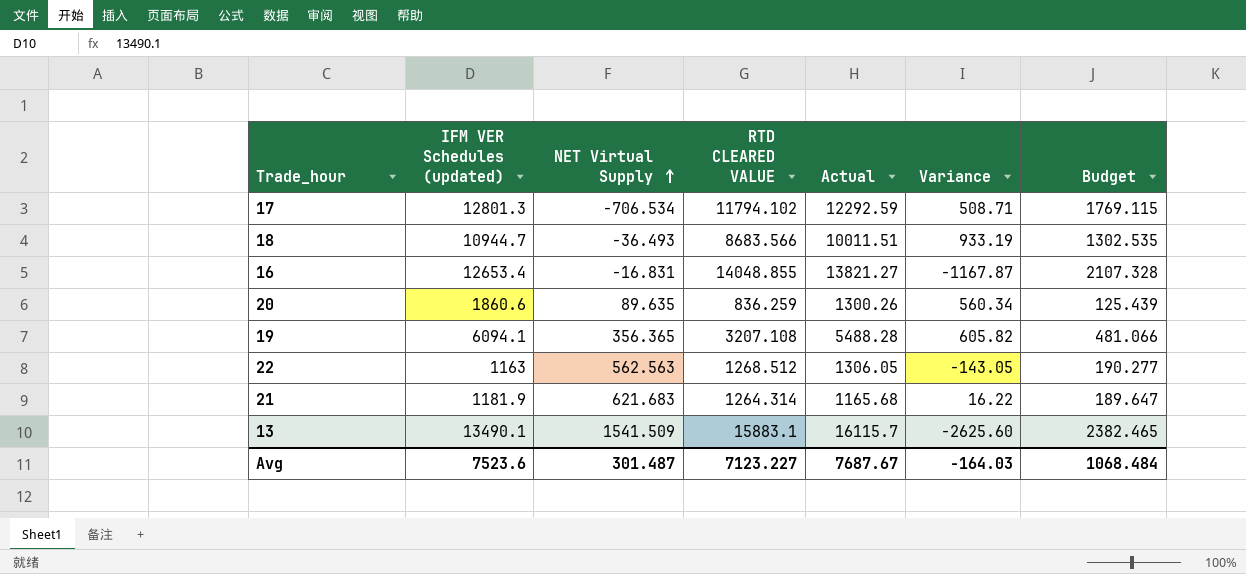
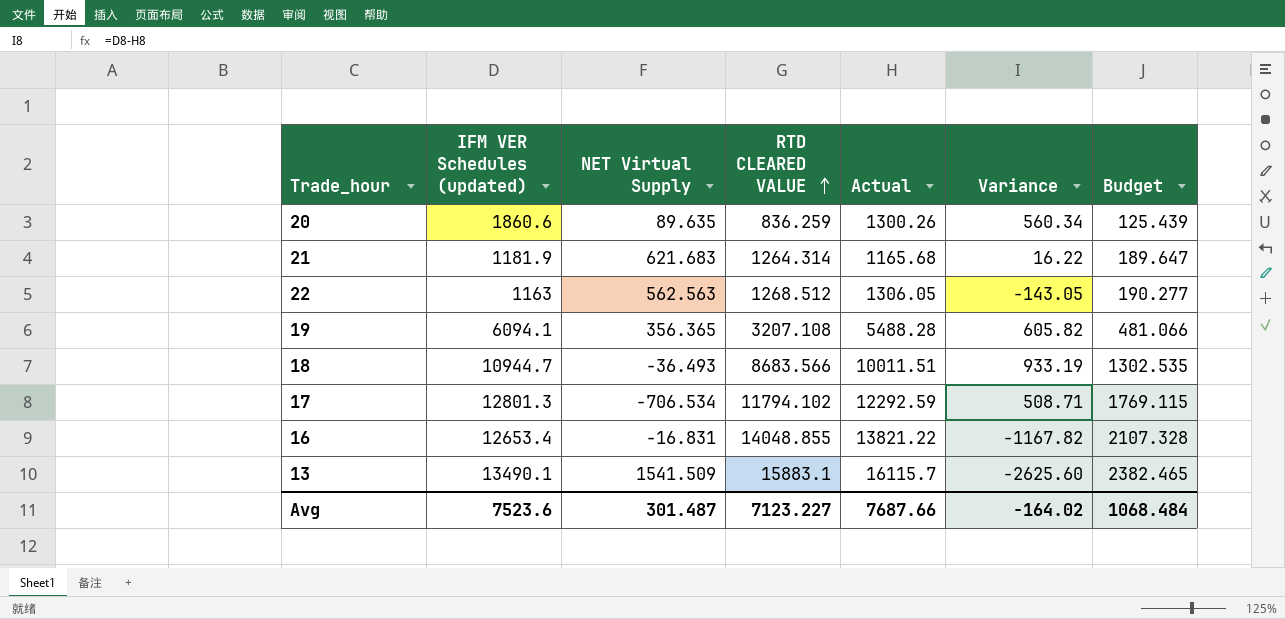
row order: NET Virtual Supply ascending -> RTD CLEARED VALUE ascending
16 | Actual: 13821.27 -> 13821.22
16 | Variance: -1167.87 -> -1167.82
Avg | Actual: 7687.67 -> 7687.66
Avg | Variance: -164.03 -> -164.02

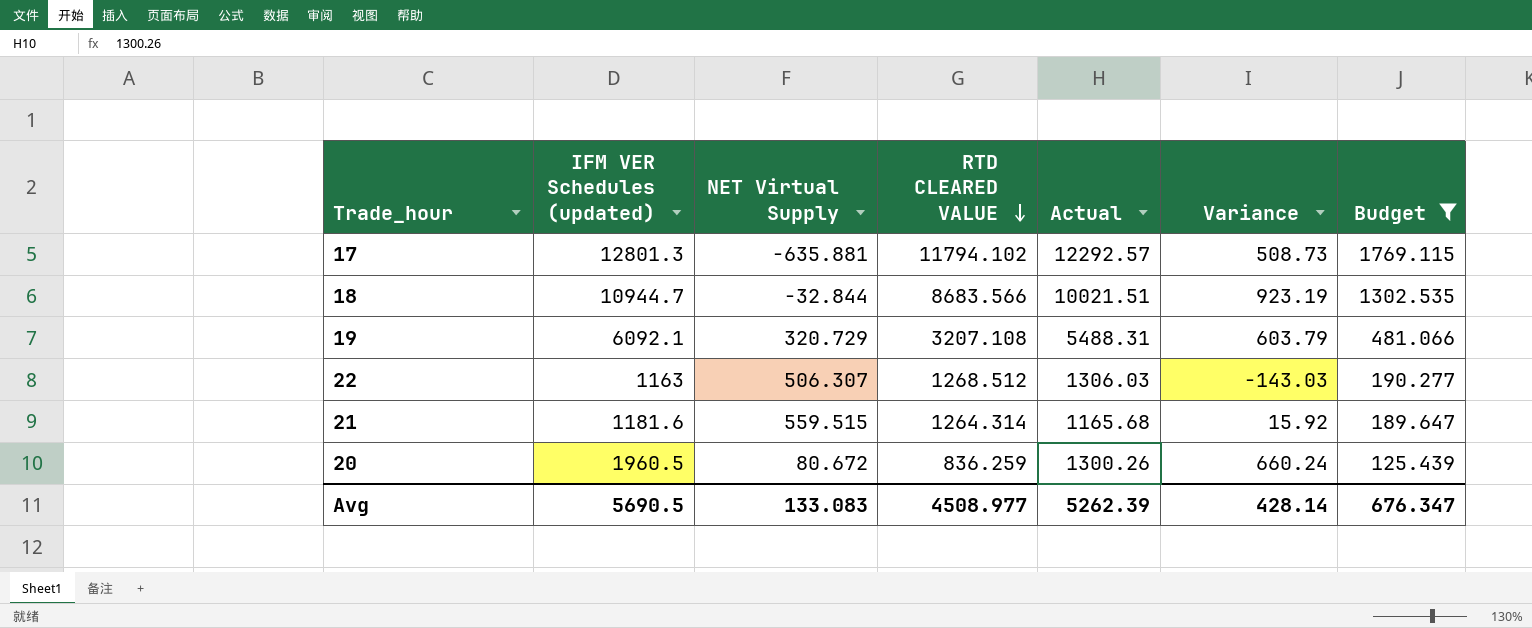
filter: none -> Budget <= 1769.115
row order: RTD CLEARED VALUE ascending -> RTD CLEARED VALUE descending
17 | NET Virtual Supply: -706.534 -> -635.881
17 | Actual: 12292.59 -> 12292.57
17 | Variance: 508.71 -> 508.73
18 | NET Virtual Supply: -36.493 -> -32.844
18 | Actual: 10011.51 -> 10021.51
18 | Variance: 933.19 -> 923.19
19 | IFM VER Schedules (updated): 6094.1 -> 6092.1
19 | NET Virtual Supply: 356.365 -> 320.729
19 | Actual: 5488.28 -> 5488.31
19 | Variance: 605.82 -> 603.79
22 | NET Virtual Supply: 562.563 -> 506.307
22 | Actual: 1306.05 -> 1306.03
22 | Variance: -143.05 -> -143.03
21 | IFM VER Schedules (updated): 1181.9 -> 1181.6
21 | NET Virtual Supply: 621.683 -> 559.515
21 | Variance: 16.22 -> 15.92
20 | IFM VER Schedules (updated): 1860.6 -> 1960.5
20 | NET Virtual Supply: 89.635 -> 80.672
20 | Variance: 560.34 -> 660.24
Avg | IFM VER Schedules (updated): 7523.6 -> 5690.5
Avg | NET Virtual Supply: 301.487 -> 133.083
Avg | RTD CLEARED VALUE: 7123.227 -> 4508.977
Avg | Actual: 7687.66 -> 5262.39
Avg | Variance: -164.02 -> 428.14
Avg | Budget: 1068.484 -> 676.347

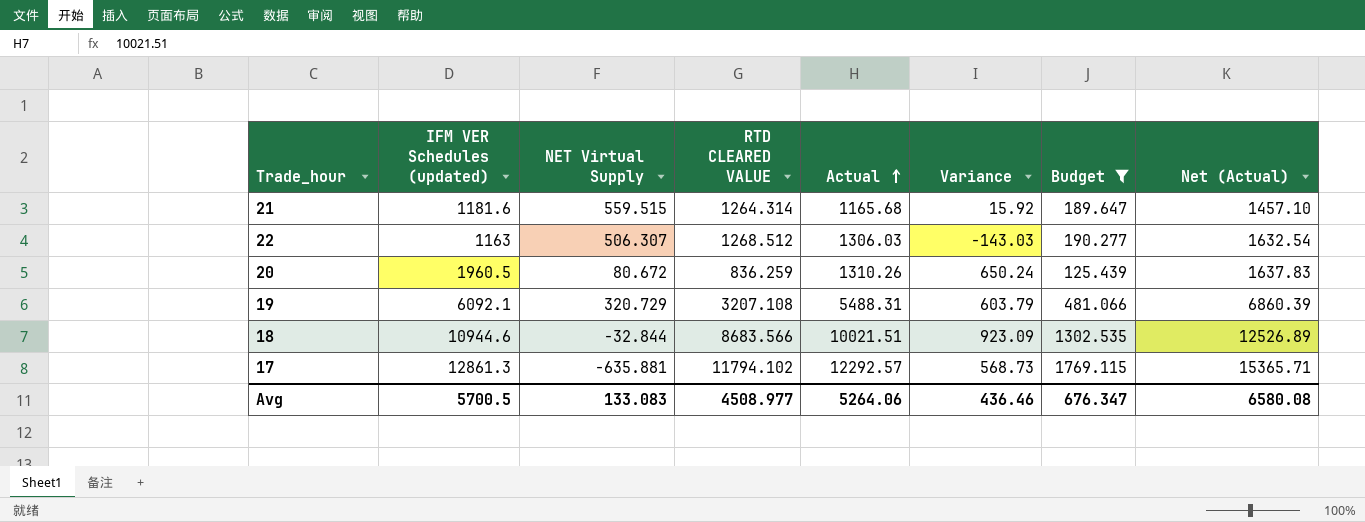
row order: RTD CLEARED VALUE descending -> Actual ascending
column Net (Actual) | formula: none -> [Actual] * 1.25
20 | Actual: 1300.26 -> 1310.26
20 | Variance: 660.24 -> 650.24
18 | IFM VER Schedules (updated): 10944.7 -> 10944.6
18 | Variance: 923.19 -> 923.09
17 | IFM VER Schedules (updated): 12801.3 -> 12861.3
17 | Variance: 508.73 -> 568.73
Avg | IFM VER Schedules (updated): 5690.5 -> 5700.5
Avg | Actual: 5262.39 -> 5264.06
Avg | Variance: 428.14 -> 436.46

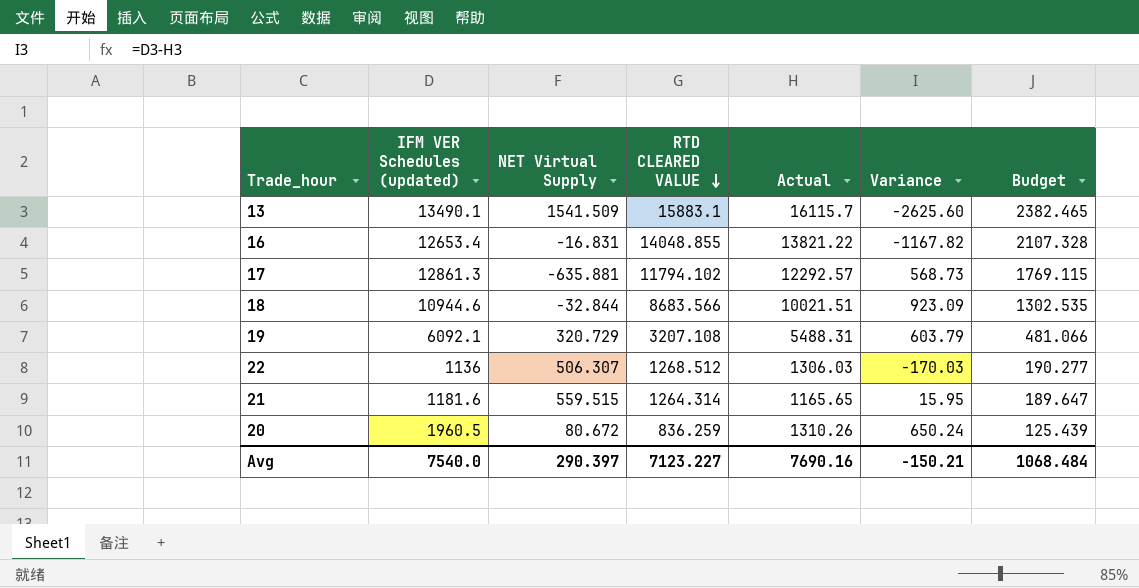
filter: Budget <= 1769.115 -> none
row order: Actual ascending -> RTD CLEARED VALUE descending
column Net (Actual) | formula: [Actual] * 1.25 -> none
22 | IFM VER Schedules (updated): 1163 -> 1136
22 | Variance: -143.03 -> -170.03
21 | Actual: 1165.68 -> 1165.65
21 | Variance: 15.92 -> 15.95
Avg | IFM VER Schedules (updated): 5700.5 -> 7540.0
Avg | NET Virtual Supply: 133.083 -> 290.397
Avg | RTD CLEARED VALUE: 4508.977 -> 7123.227
Avg | Actual: 5264.06 -> 7690.16
Avg | Variance: 436.46 -> -150.21
Avg | Budget: 676.347 -> 1068.484

